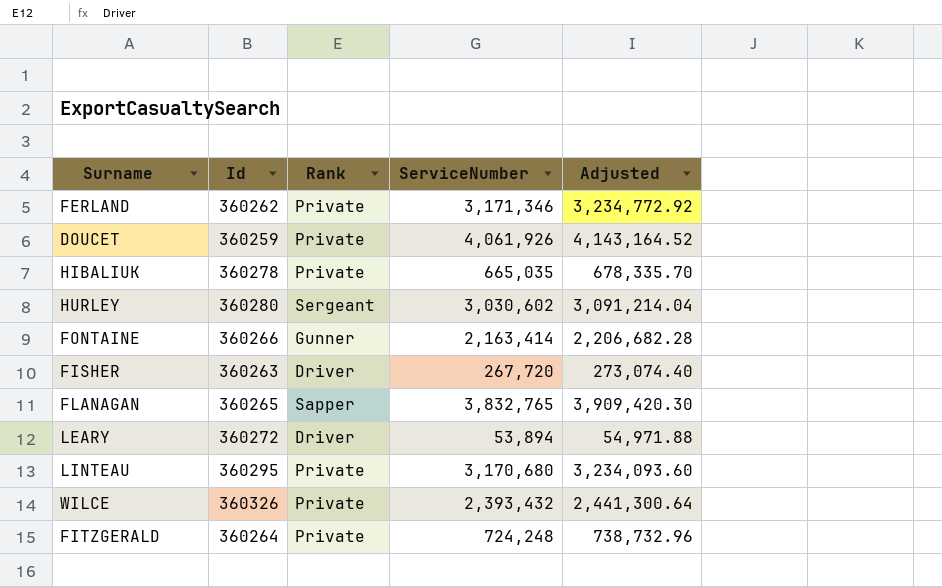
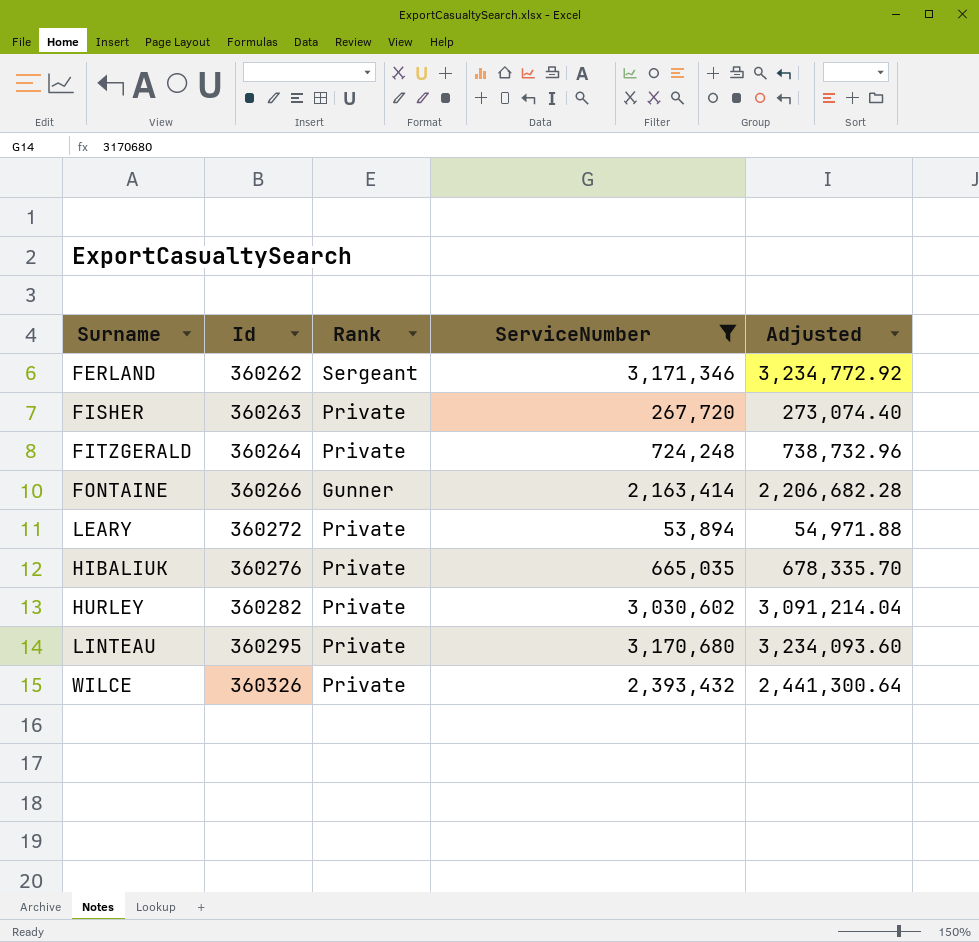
filter: none -> ServiceNumber <= 3,171,346
row order: none -> Id ascending
FERLAND | Rank: Private -> Sergeant
FISHER | Rank: Driver -> Private
LEARY | Rank: Driver -> Private
HIBALIUK | Id: 360278 -> 360276
HURLEY | Id: 360280 -> 360282
HURLEY | Rank: Sergeant -> Private

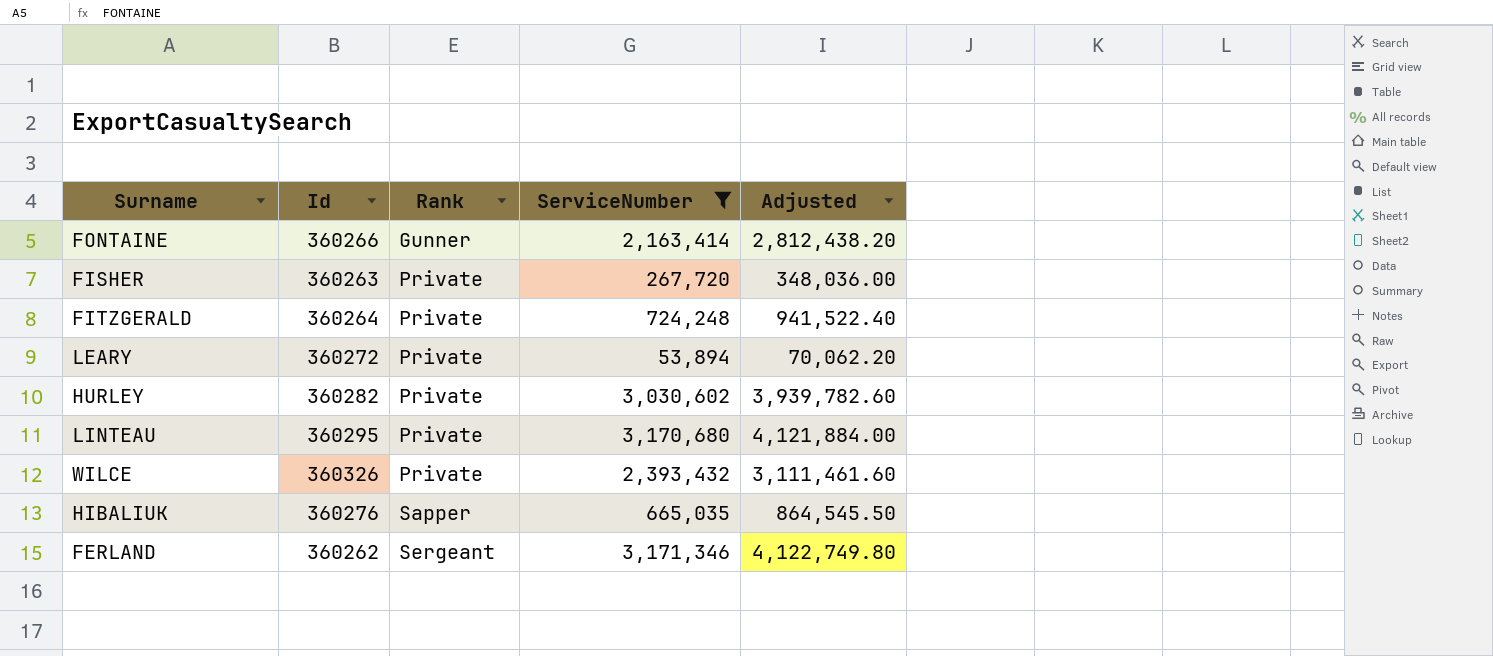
row order: Id ascending -> Rank ascending
column Adjusted | formula: [ServiceNumber] * 1.02 -> [ServiceNumber] * 1.3
HIBALIUK | Rank: Private -> Sapper

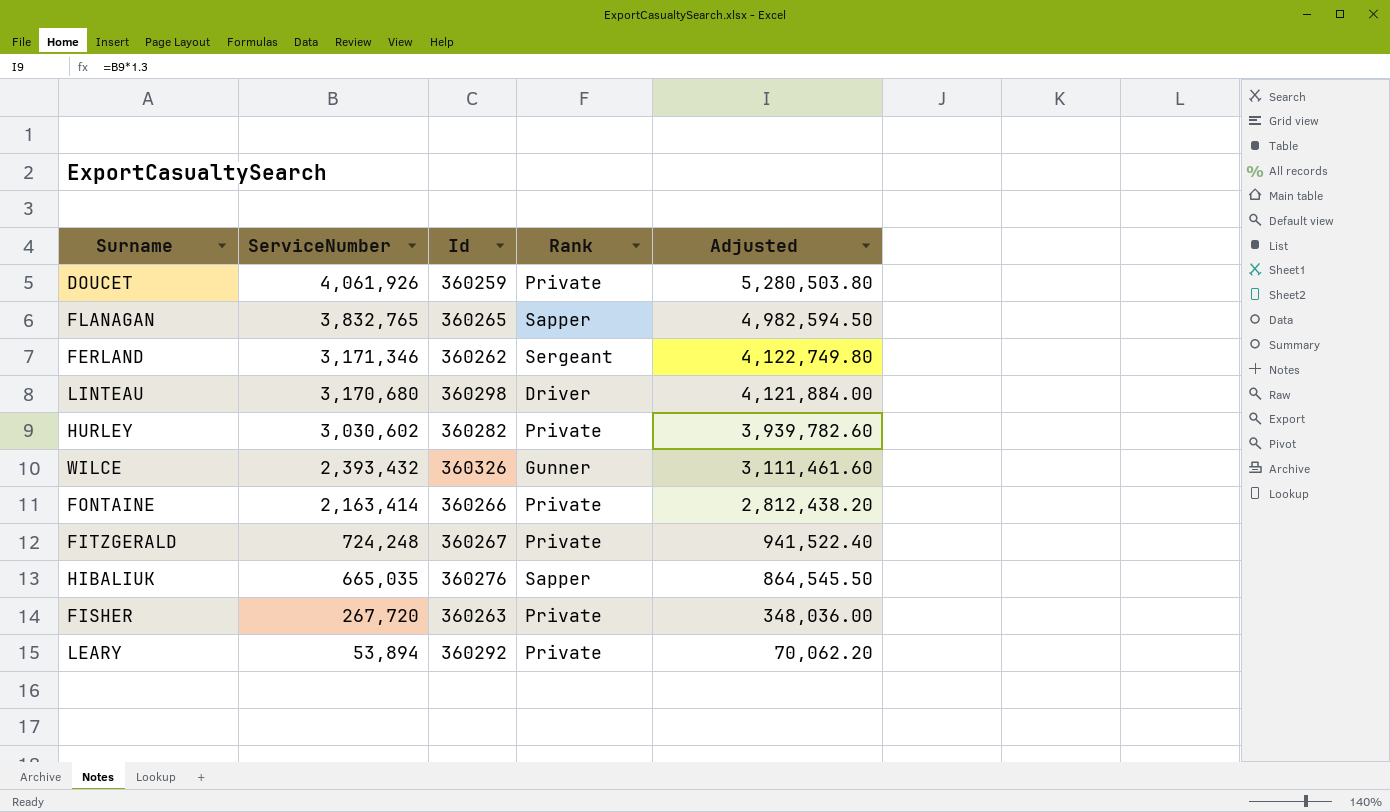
filter: ServiceNumber <= 3,171,346 -> none
row order: Rank ascending -> ServiceNumber descending
column ServiceNumber | position: 4 -> 2
LINTEAU | Id: 360295 -> 360298
LINTEAU | Rank: Private -> Driver
WILCE | Rank: Private -> Gunner
FONTAINE | Rank: Gunner -> Private
FITZGERALD | Id: 360264 -> 360267
LEARY | Id: 360272 -> 360292

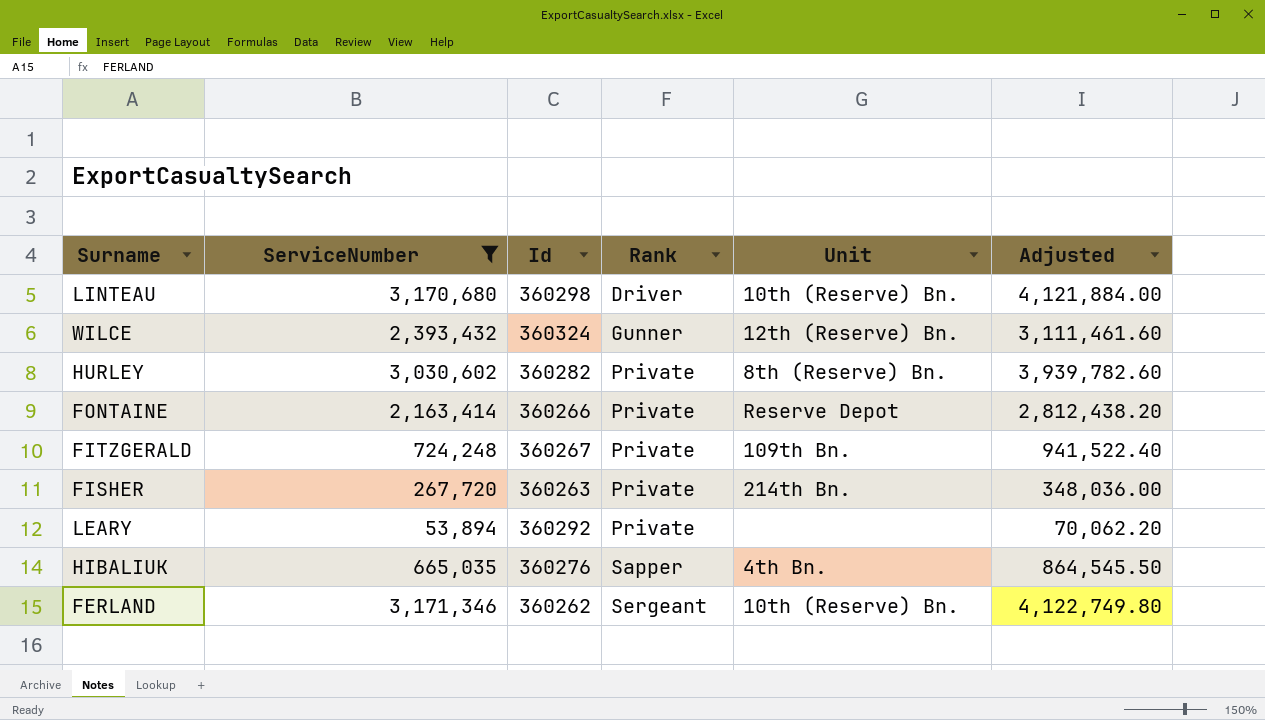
filter: none -> ServiceNumber <= 3,171,346
row order: ServiceNumber descending -> Rank ascending
column Unit | position: none -> 5
WILCE | Id: 360326 -> 360324

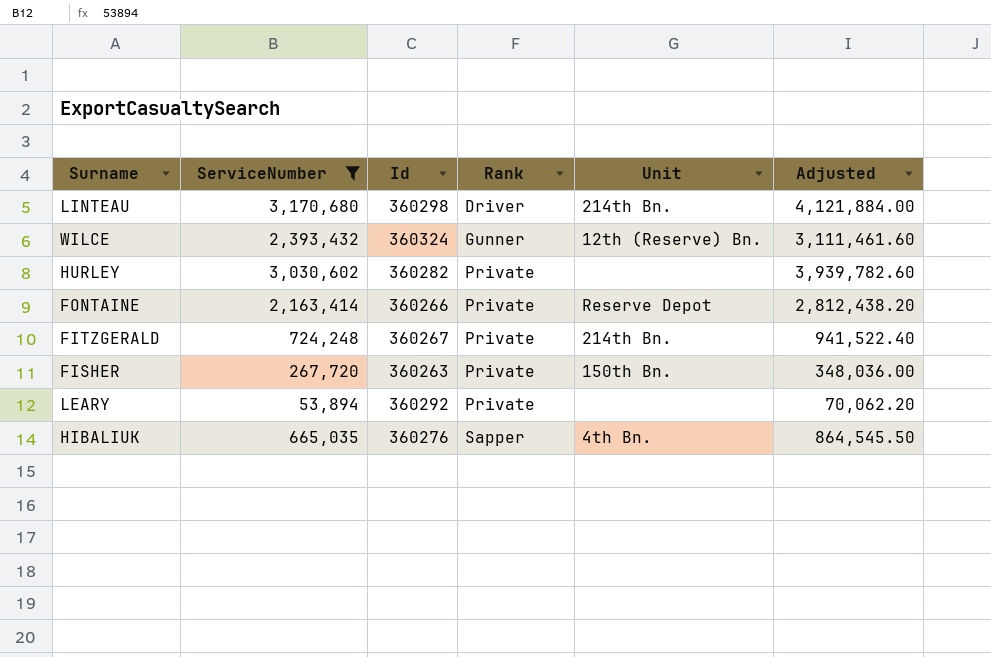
row FERLAND: 3,171,346 | 360262 | Sergeant | 10th (Reserve) Bn. | 4,122,749.80 -> none
LINTEAU | Unit: 10th (Reserve) Bn. -> 214th Bn.
HURLEY | Unit: 8th (Reserve) Bn. -> none
FITZGERALD | Unit: 109th Bn. -> 214th Bn.
FISHER | Unit: 214th Bn. -> 150th Bn.

